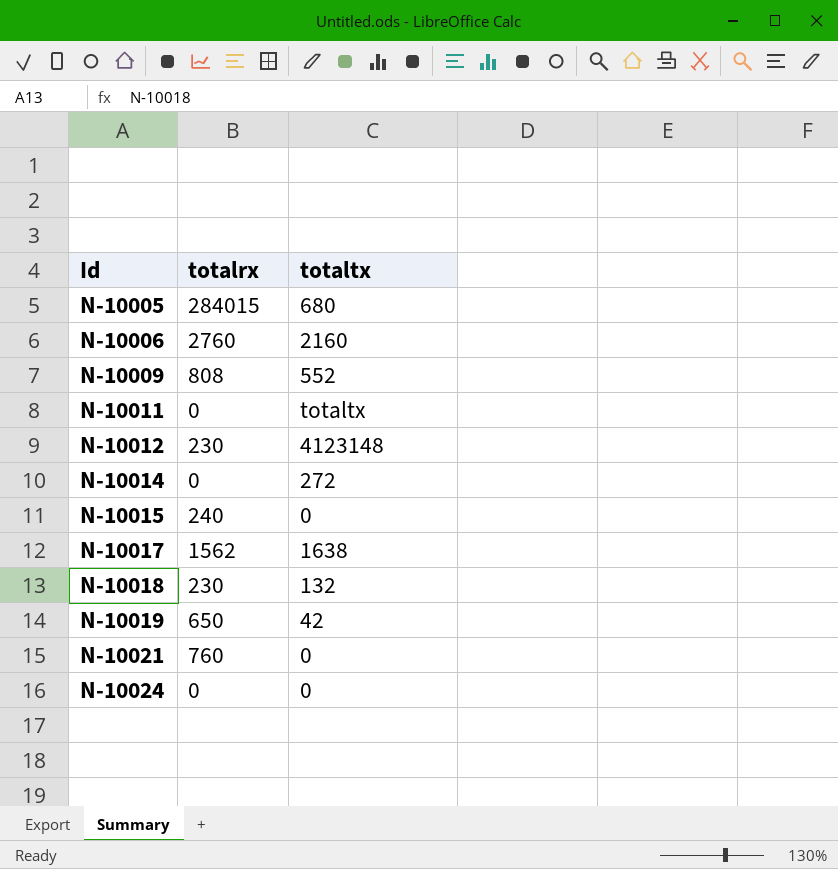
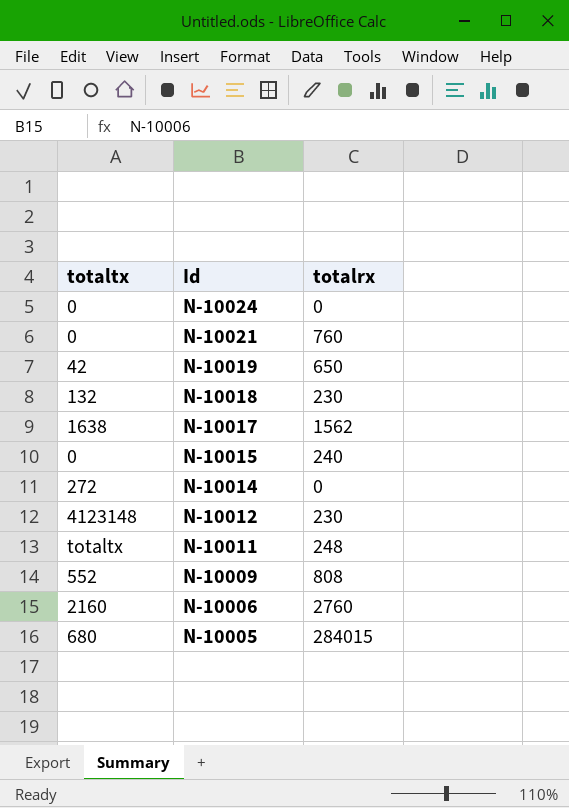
row order: Id ascending -> Id descending
column totaltx | position: 3 -> 1
N-10011 | totalrx: 0 -> 248

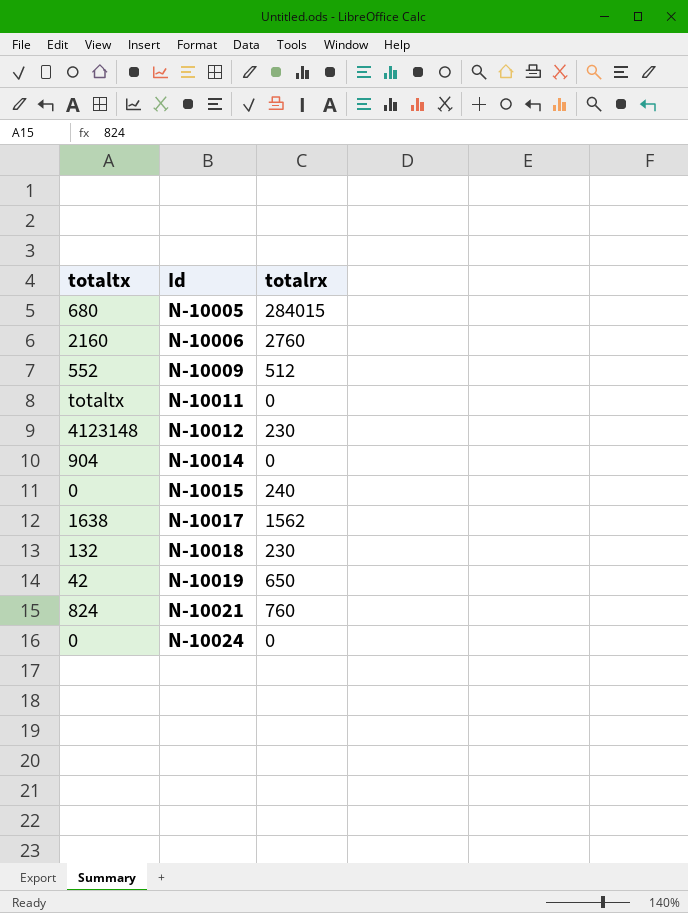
row order: Id descending -> Id ascending
N-10009 | totalrx: 808 -> 512
N-10011 | totalrx: 248 -> 0
N-10014 | totaltx: 272 -> 904
N-10021 | totaltx: 0 -> 824

